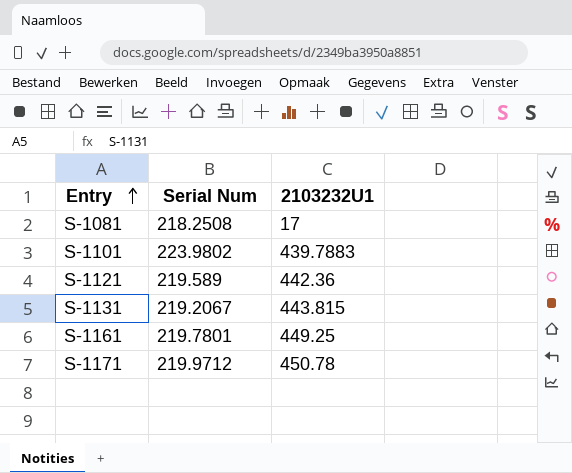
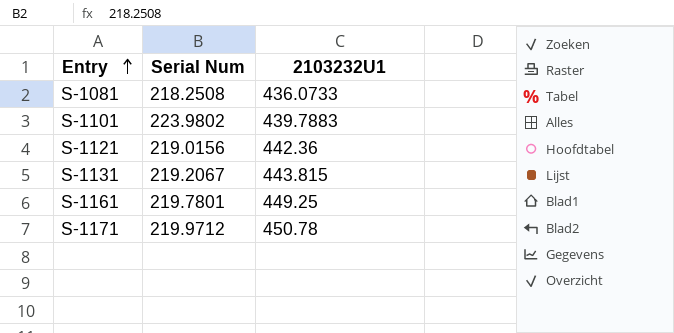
S-1081 | 2103232U1: 17 -> 436.0733
S-1121 | Serial Num: 219.589 -> 219.0156

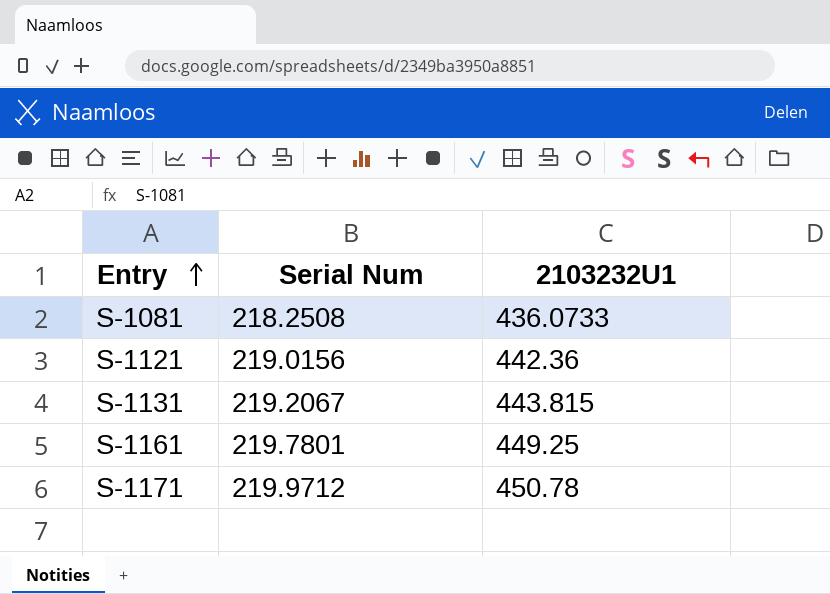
row S-1101: 223.9802 | 439.7883 -> none

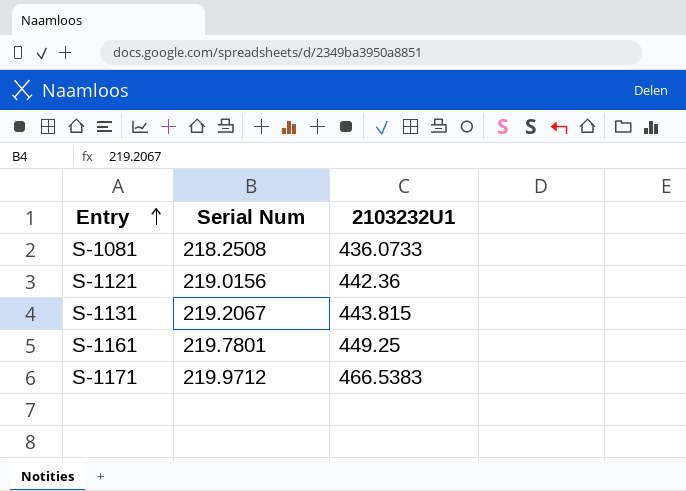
S-1171 | 2103232U1: 450.78 -> 466.5383

